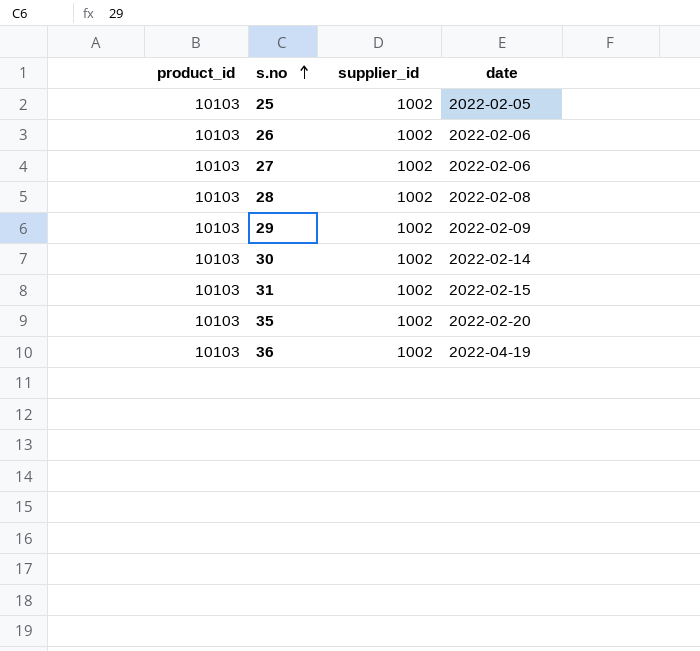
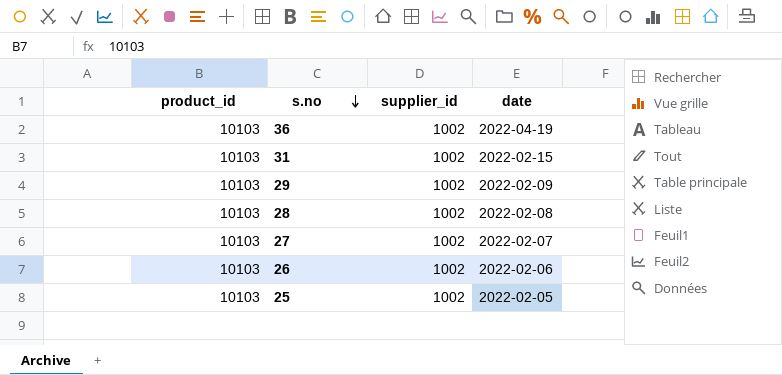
row order: s.no ascending -> s.no descending
row 30: 10103 | 1002 | 2022-02-14 -> none
row 35: 10103 | 1002 | 2022-02-20 -> none
27 | date: 2022-02-06 -> 2022-02-07

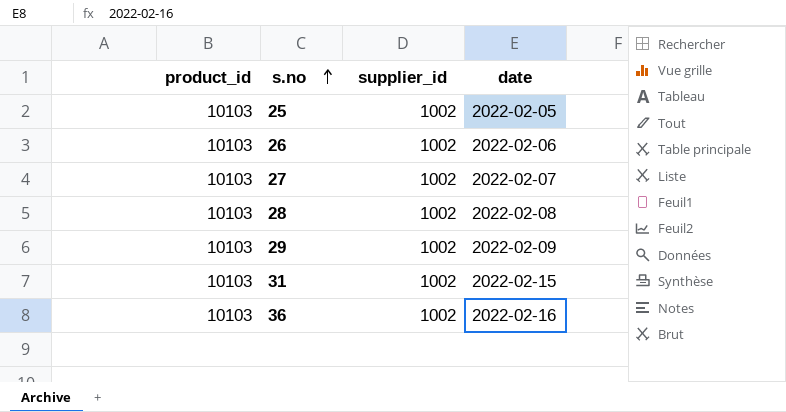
row order: s.no descending -> s.no ascending
36 | date: 2022-04-19 -> 2022-02-16

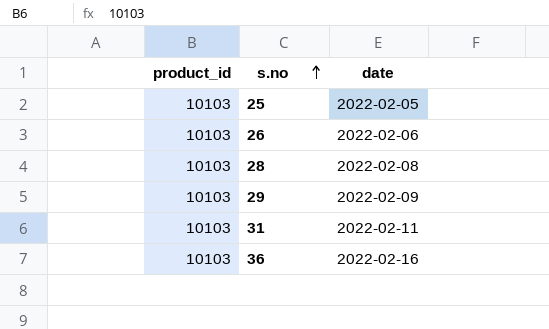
column supplier_id | position: 3 -> none
row 27: 10103 | 1002 | 2022-02-07 -> none
31 | date: 2022-02-15 -> 2022-02-11

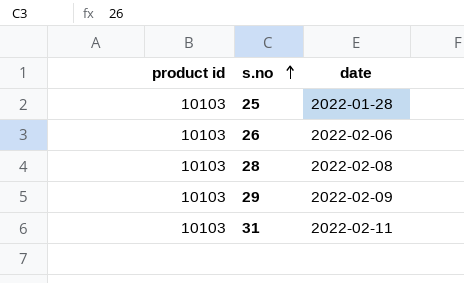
column name: product_id -> product id
row 36: 10103 | 2022-02-16 -> none
25 | date: 2022-02-05 -> 2022-01-28

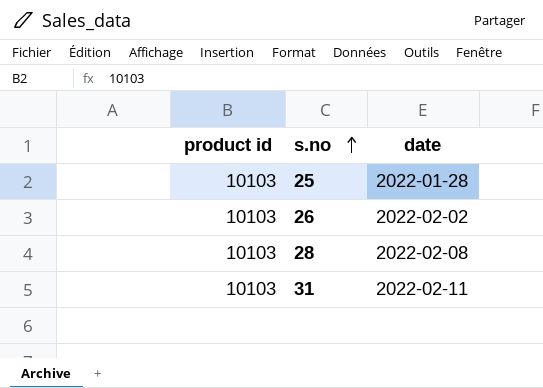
row 29: 10103 | 2022-02-09 -> none
26 | date: 2022-02-06 -> 2022-02-02

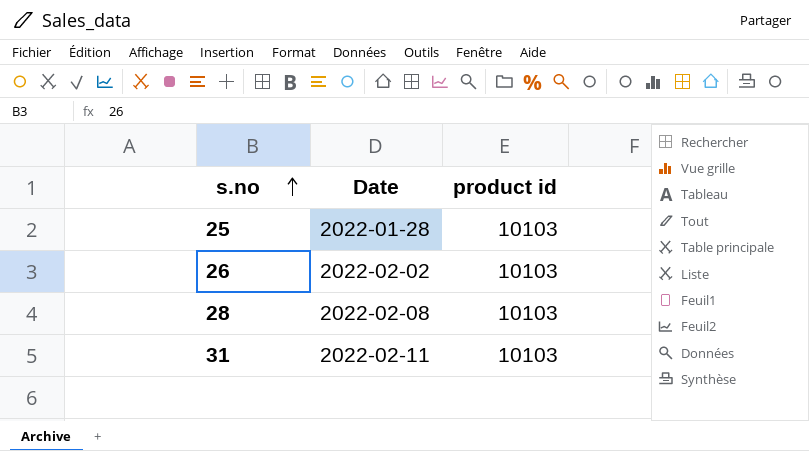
column name: date -> Date
column product id | position: 1 -> 3

